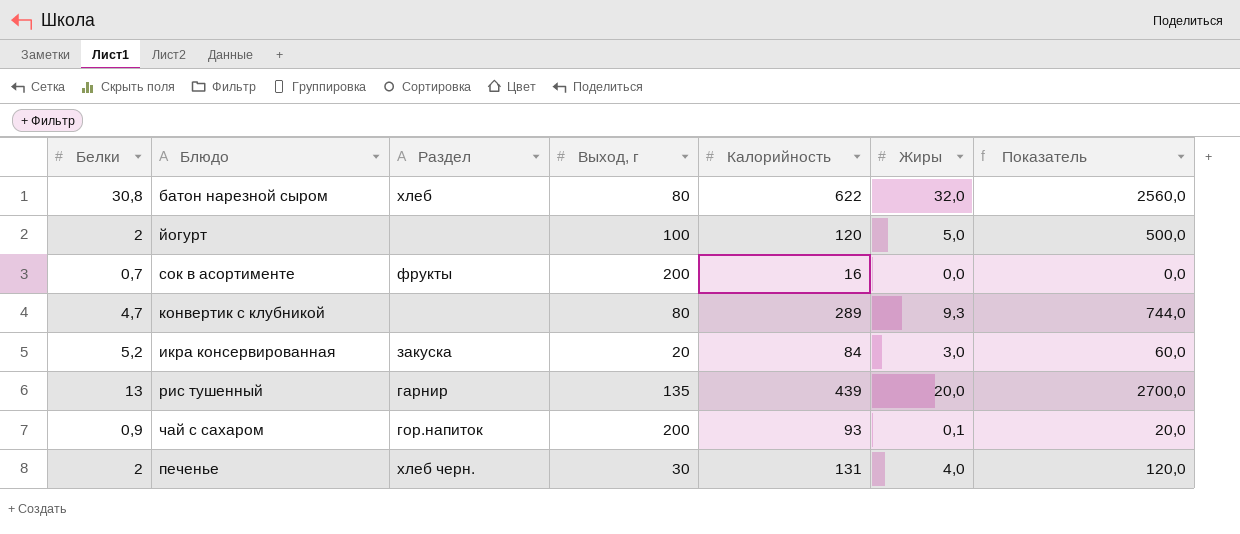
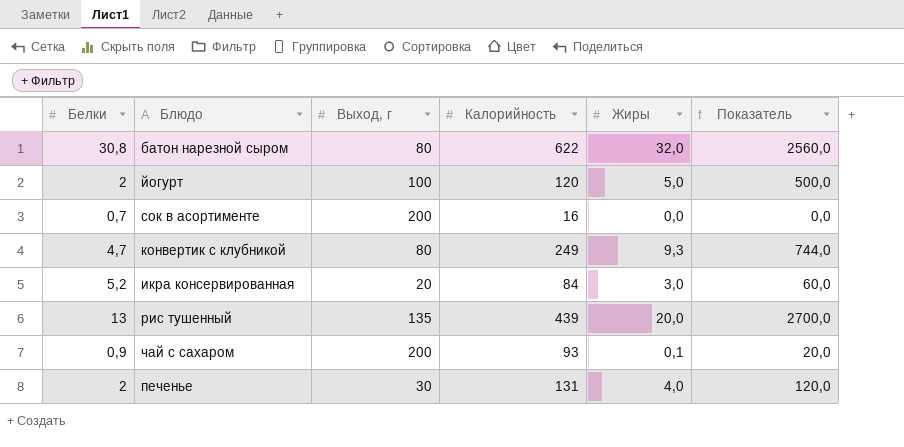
column Раздел | position: 3 -> none
конвертик с клубникой | Калорийность: 289 -> 249

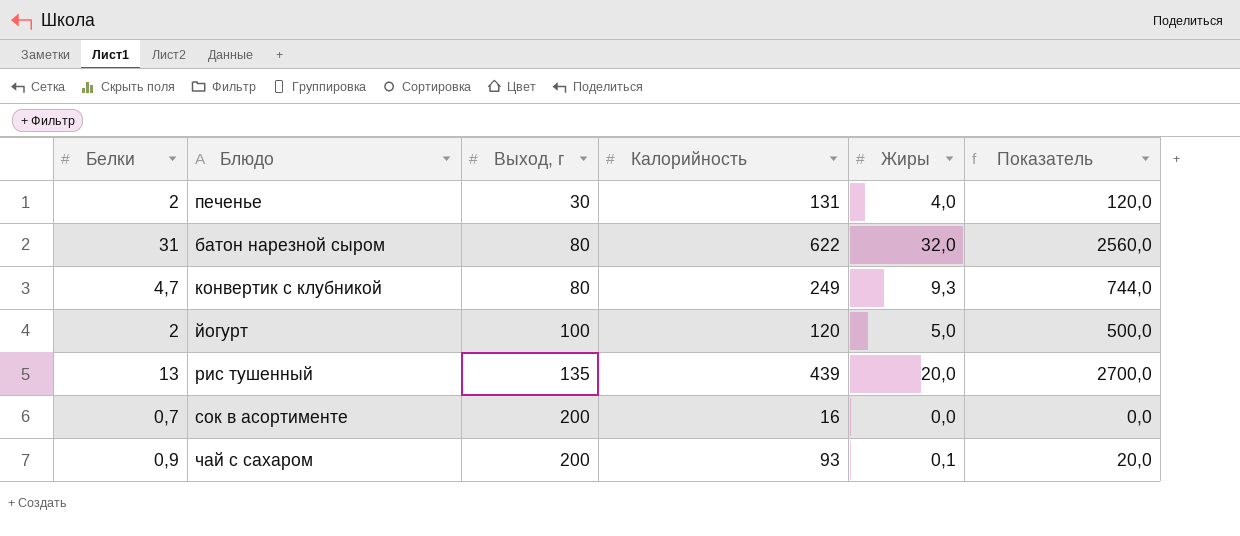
row order: none -> Выход, г ascending
row икра консервированная: 5,2 | 20 | 84 | 3,0 | 60,0 -> none
батон нарезной сыром | Белки: 30,8 -> 31

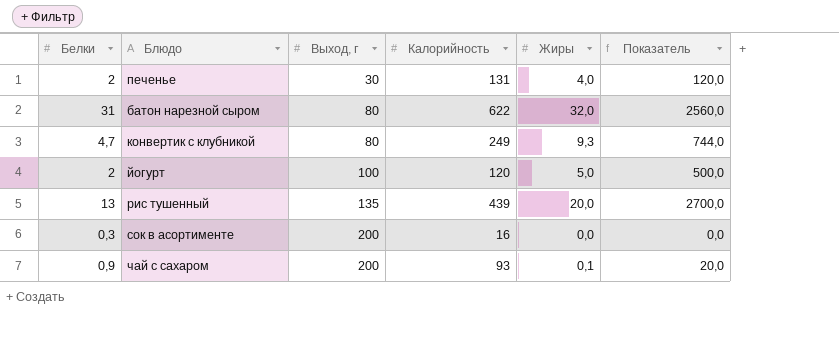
сок в асортименте | Белки: 0,7 -> 0,3

